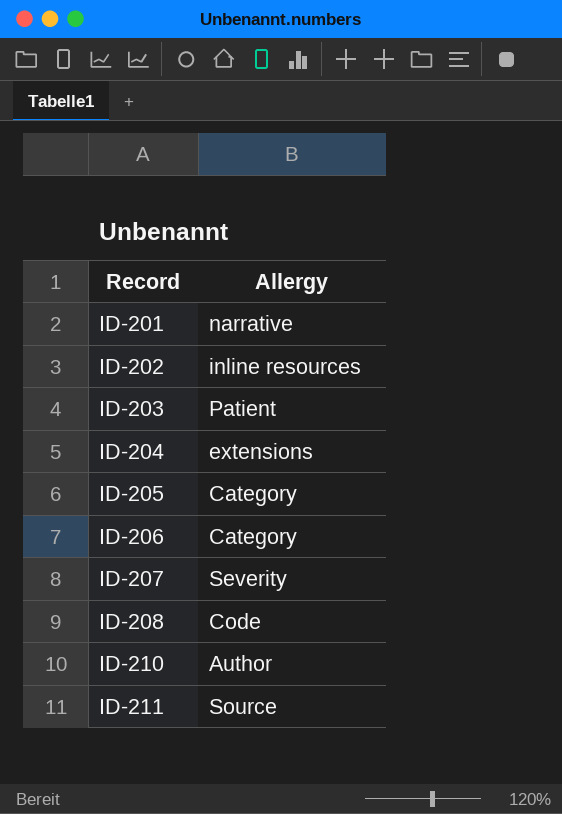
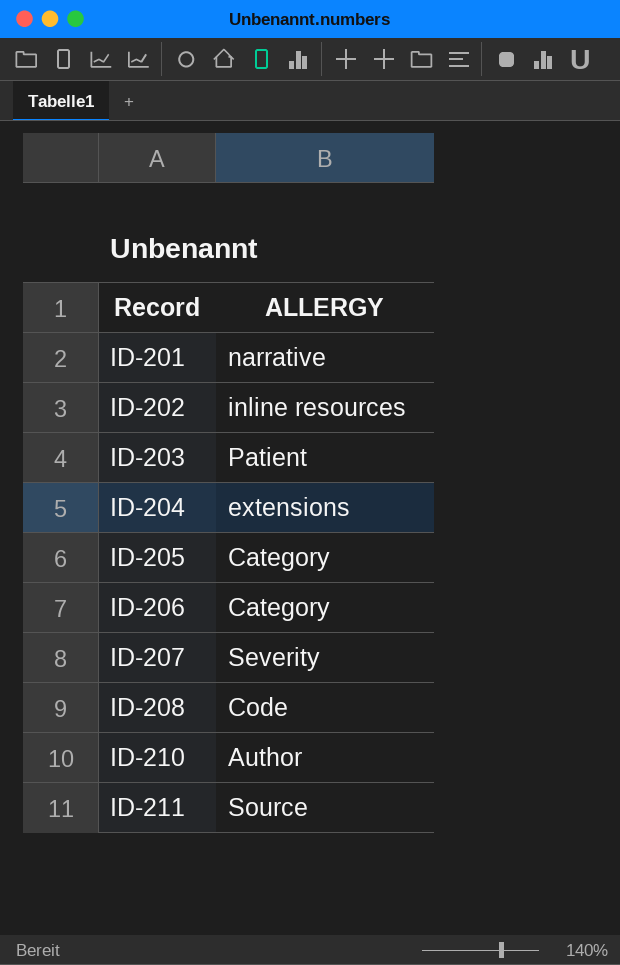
column name: Allergy -> ALLERGY

